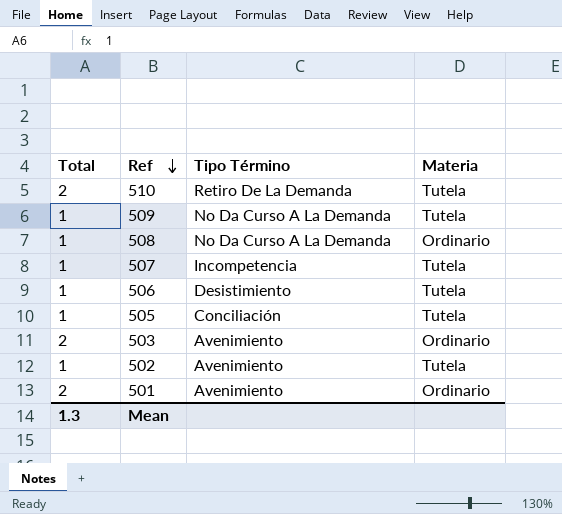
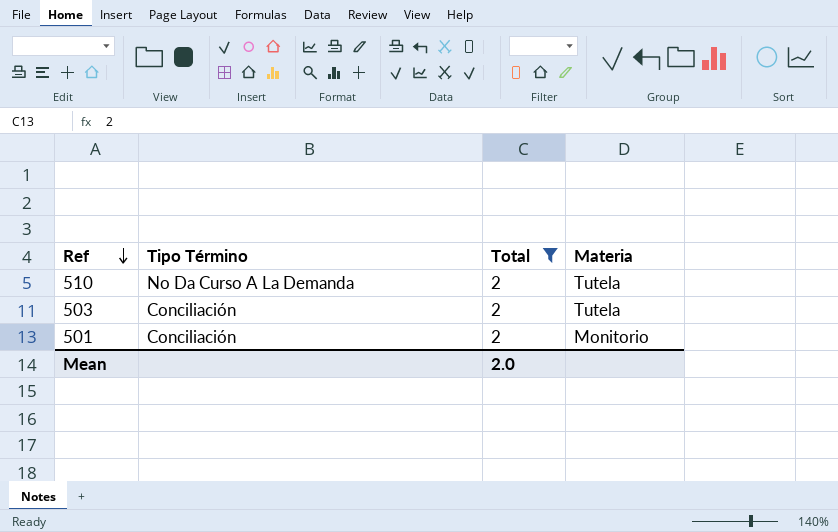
filter: none -> Total = 2
column Total | position: 1 -> 3
510 | Tipo Término: Retiro De La Demanda -> No Da Curso A La Demanda
503 | Tipo Término: Avenimiento -> Conciliación
503 | Materia: Ordinario -> Tutela
501 | Tipo Término: Avenimiento -> Conciliación
501 | Materia: Ordinario -> Monitorio
Mean | Total: 1.3 -> 2.0

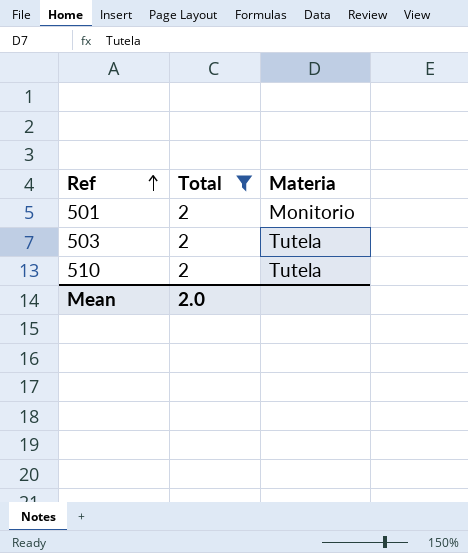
row order: Ref descending -> Ref ascending
column Tipo Término | position: 2 -> none

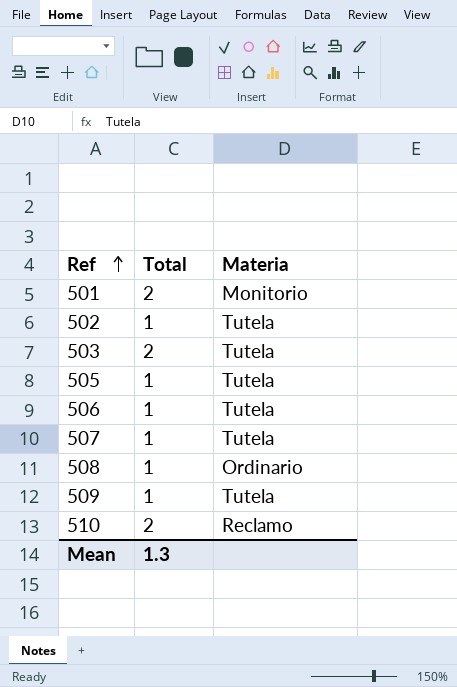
filter: Total = 2 -> none
510 | Materia: Tutela -> Reclamo
Mean | Total: 2.0 -> 1.3

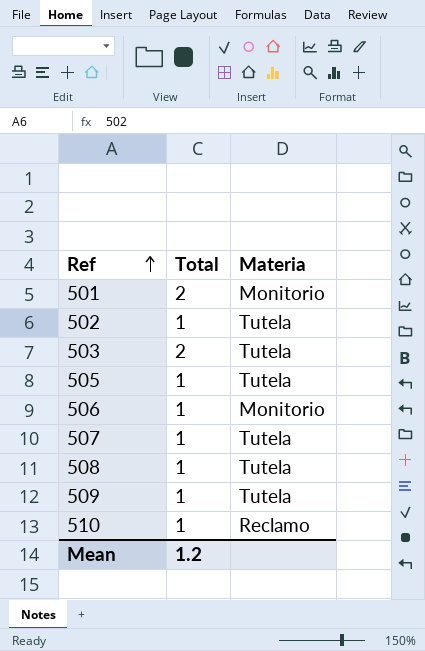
506 | Materia: Tutela -> Monitorio
508 | Materia: Ordinario -> Tutela
510 | Total: 2 -> 1
Mean | Total: 1.3 -> 1.2

